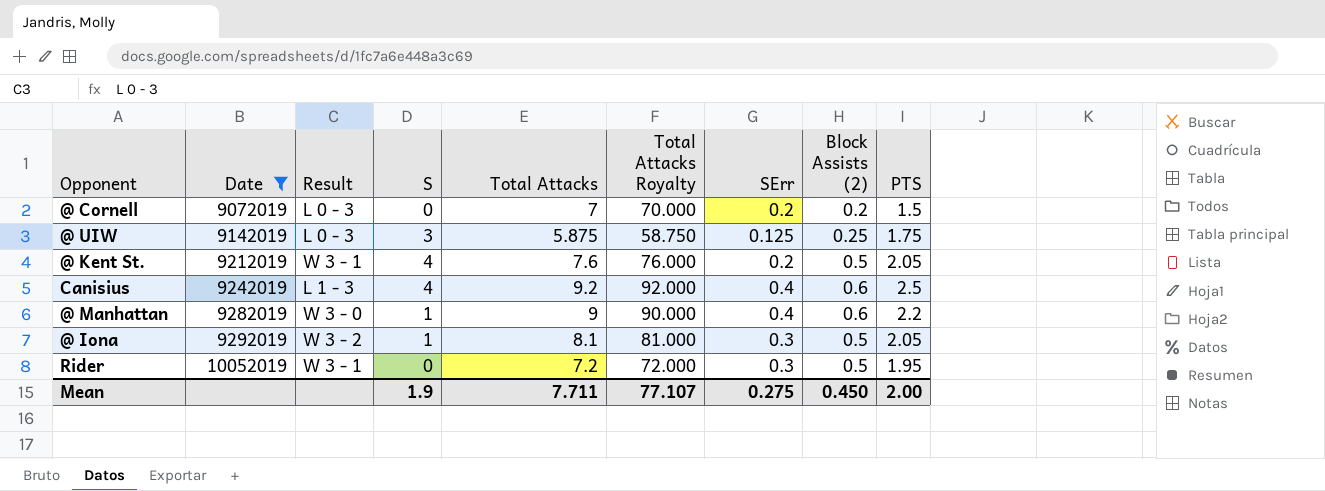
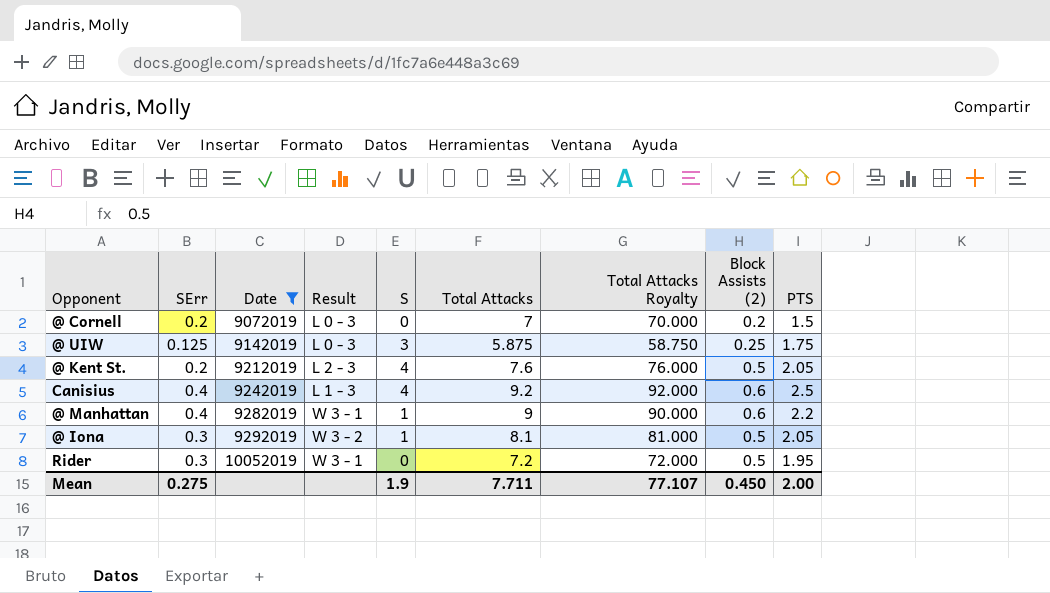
column SErr | position: 7 -> 2
@ Kent St. | Result: W 3 - 1 -> L 2 - 3
@ Manhattan | Result: W 3 - 0 -> W 3 - 1

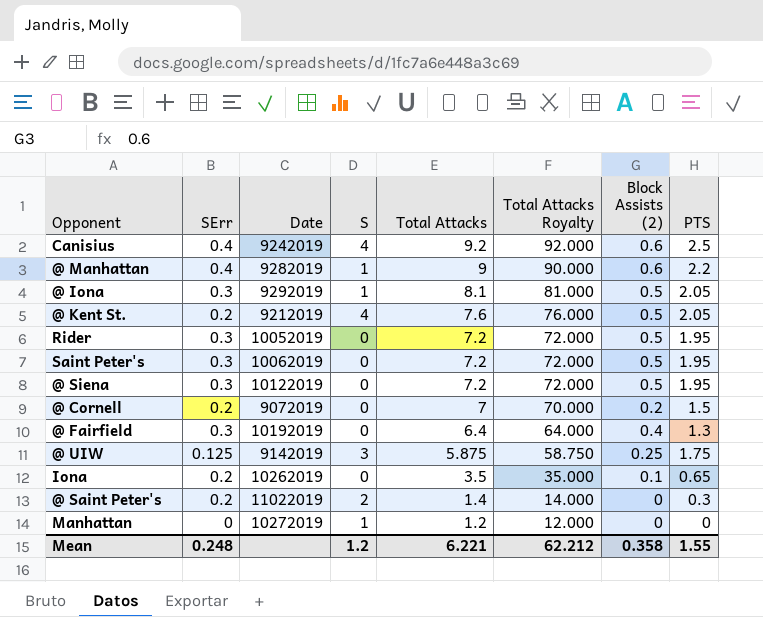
filter: Date <= 10052019 -> none
row order: Date ascending -> Total Attacks descending
column Result | position: 4 -> none
Mean | SErr: 0.275 -> 0.248
Mean | S: 1.9 -> 1.2
Mean | Total Attacks: 7.711 -> 6.221
Mean | Total Attacks Royalty: 77.107 -> 62.212
Mean | Block Assists (2): 0.450 -> 0.358
Mean | PTS: 2.00 -> 1.55

